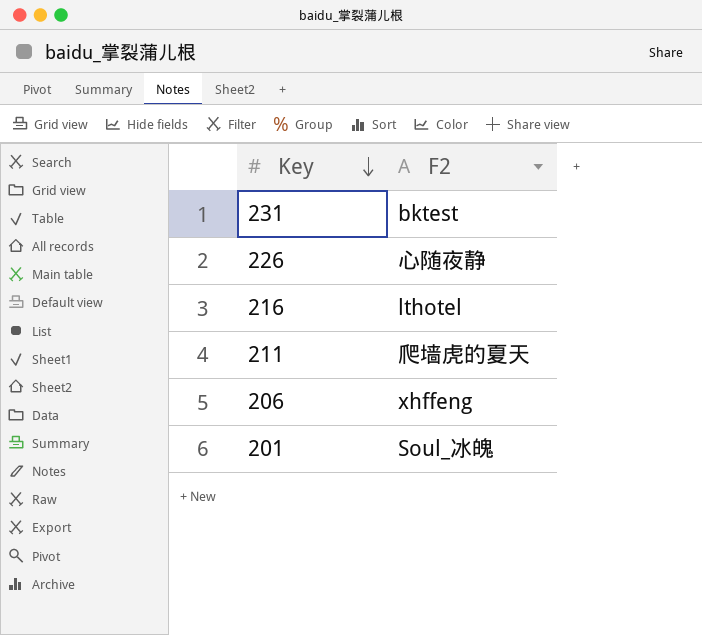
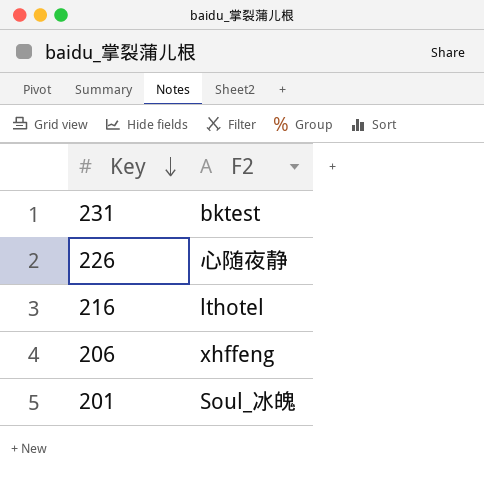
row 211: 爬墙虎的夏天 -> none

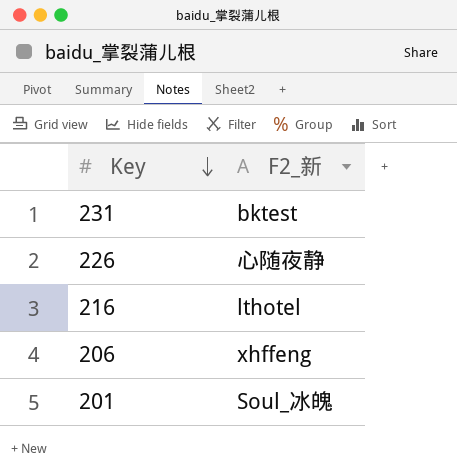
column name: F2 -> F2_新

